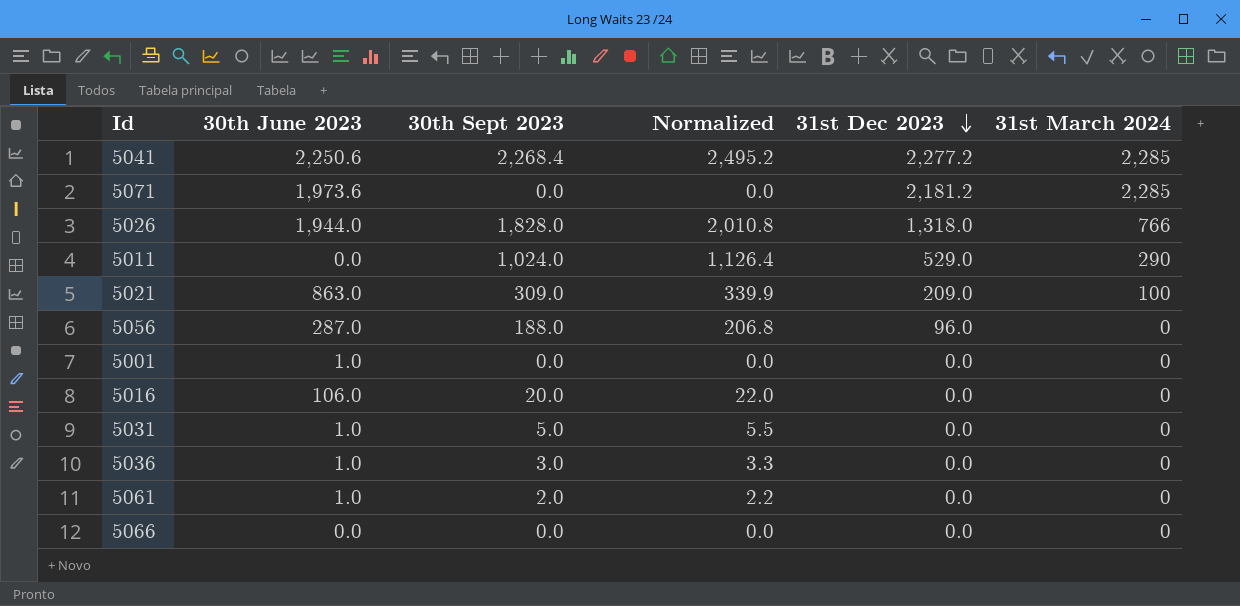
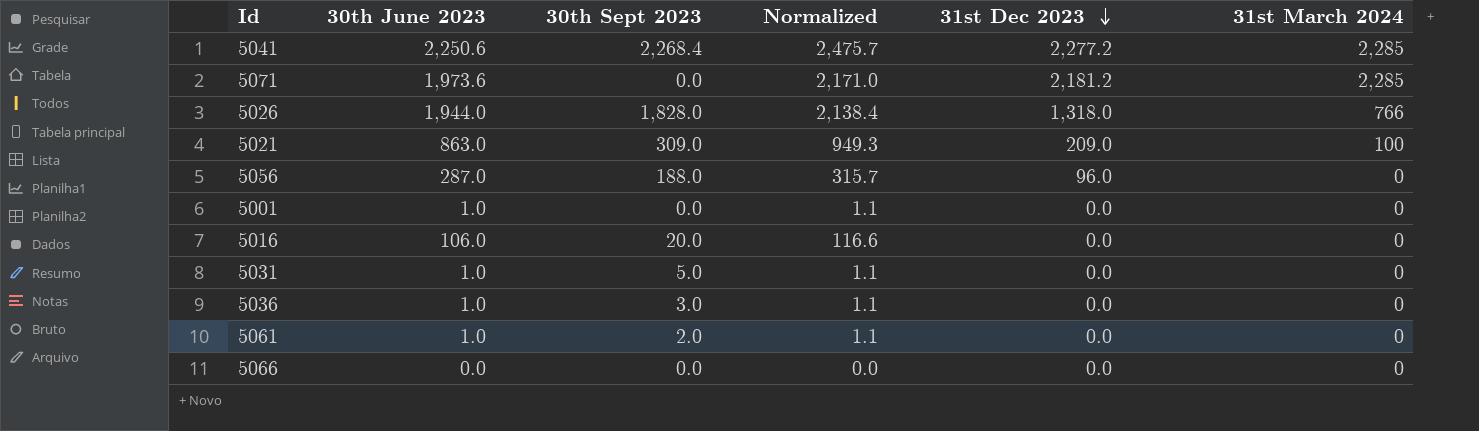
column Normalized | formula: [30th Sept 2023] * 1.1 -> [30th June 2023] * 1.1
row 5011: 0.0 | 1,024.0 | 1,126.4 | 529.0 | 290 -> none

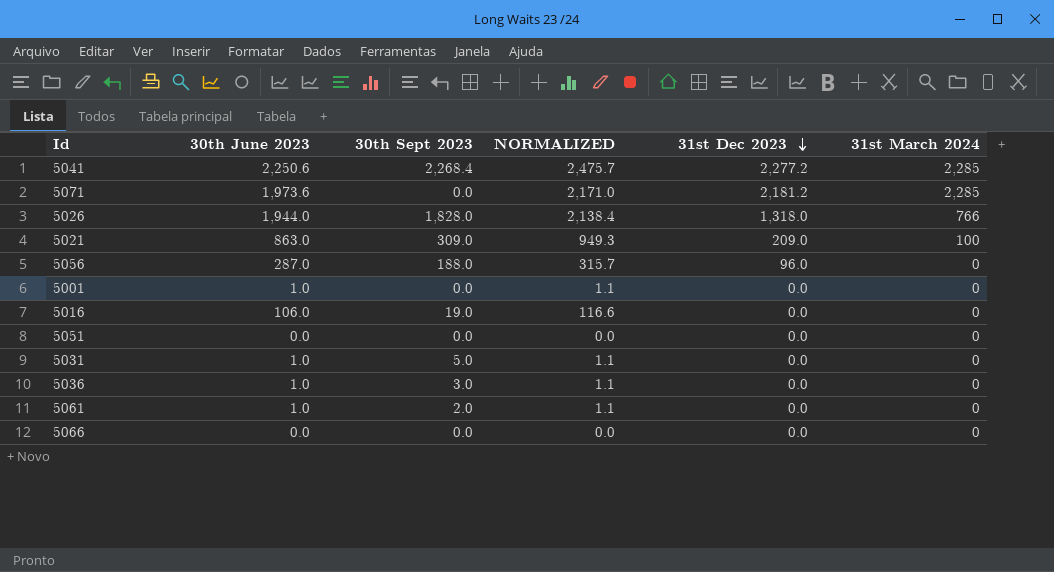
column name: Normalized -> NORMALIZED
5016 | 30th Sept 2023: 20.0 -> 19.0
row 5051: none -> 0.0 | 0.0 | 0.0 | 0.0 | 0

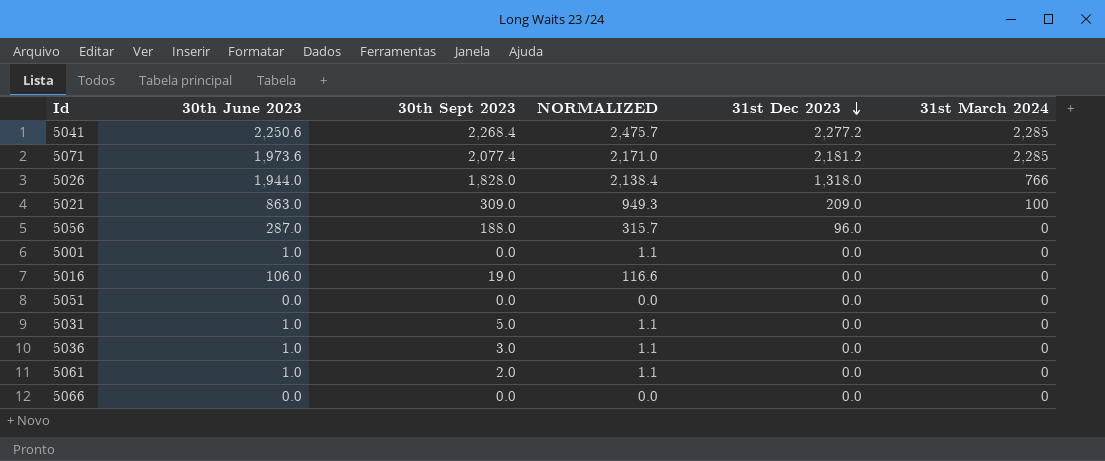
5071 | 30th Sept 2023: 0.0 -> 2,077.4

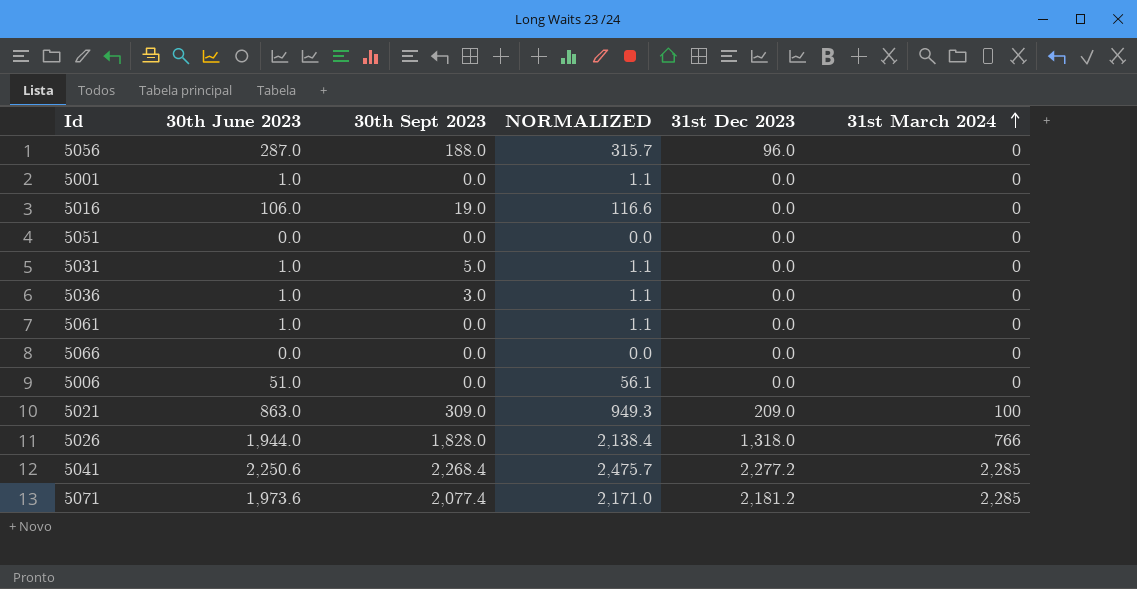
row order: 31st Dec 2023 descending -> 31st March 2024 ascending
5061 | 30th Sept 2023: 2.0 -> 0.0
row 5006: none -> 51.0 | 0.0 | 56.1 | 0.0 | 0

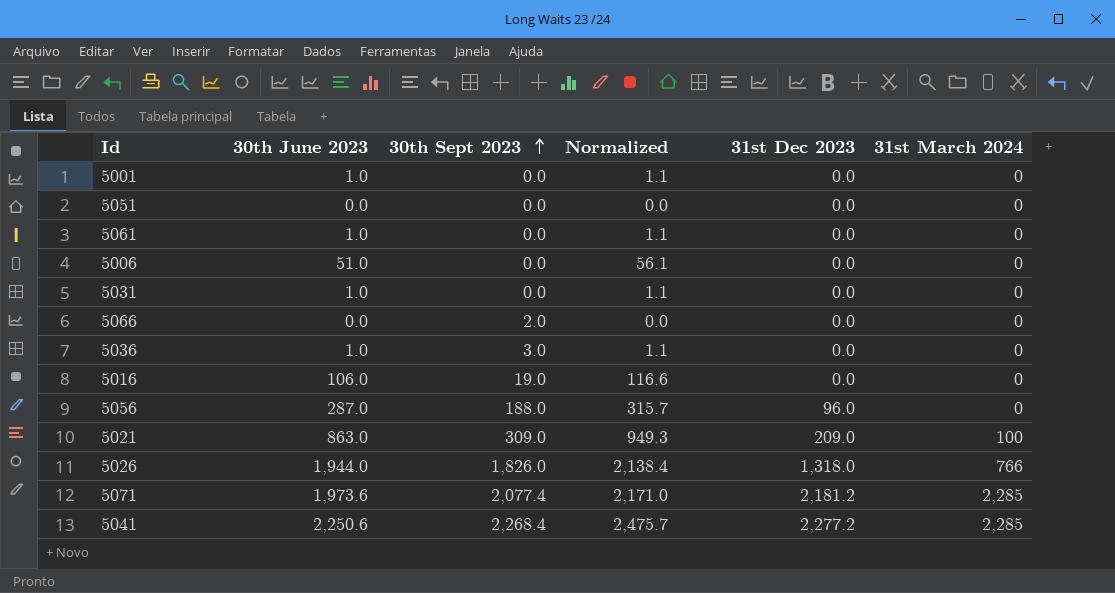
row order: 31st March 2024 ascending -> 30th Sept 2023 ascending
column name: NORMALIZED -> Normalized
5031 | 30th Sept 2023: 5.0 -> 0.0
5066 | 30th Sept 2023: 0.0 -> 2.0
5026 | 30th Sept 2023: 1,828.0 -> 1,826.0

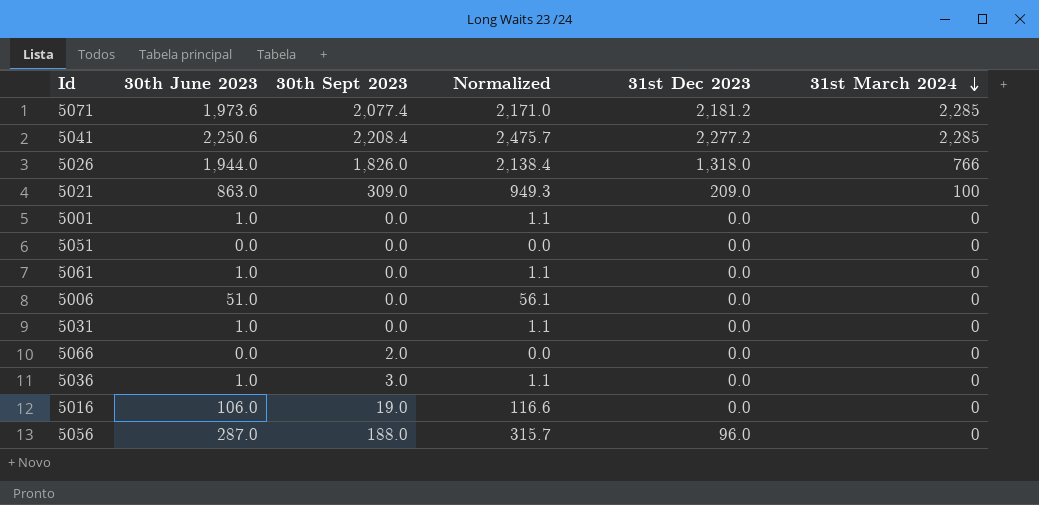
row order: 30th Sept 2023 ascending -> 31st March 2024 descending
5041 | 30th Sept 2023: 2,268.4 -> 2,208.4

